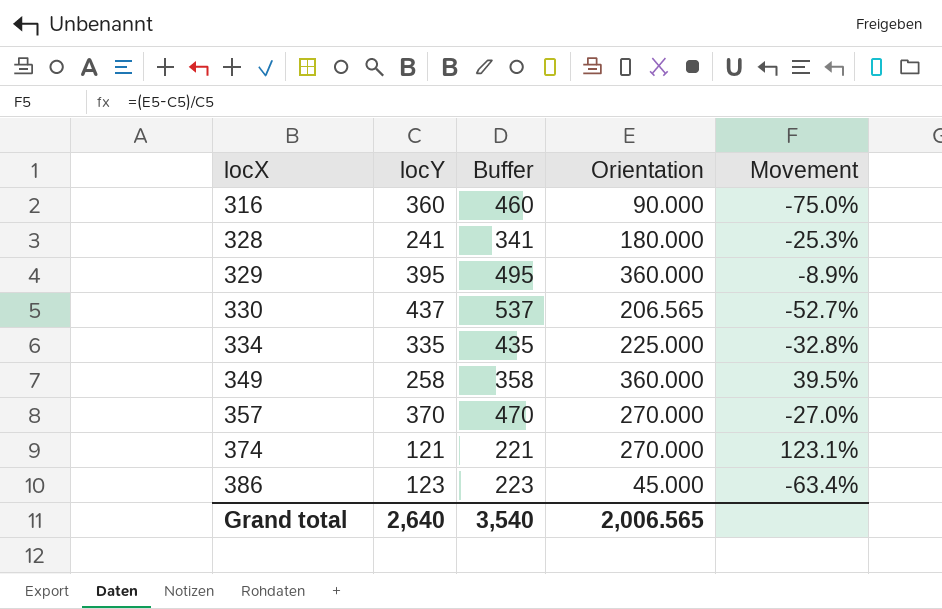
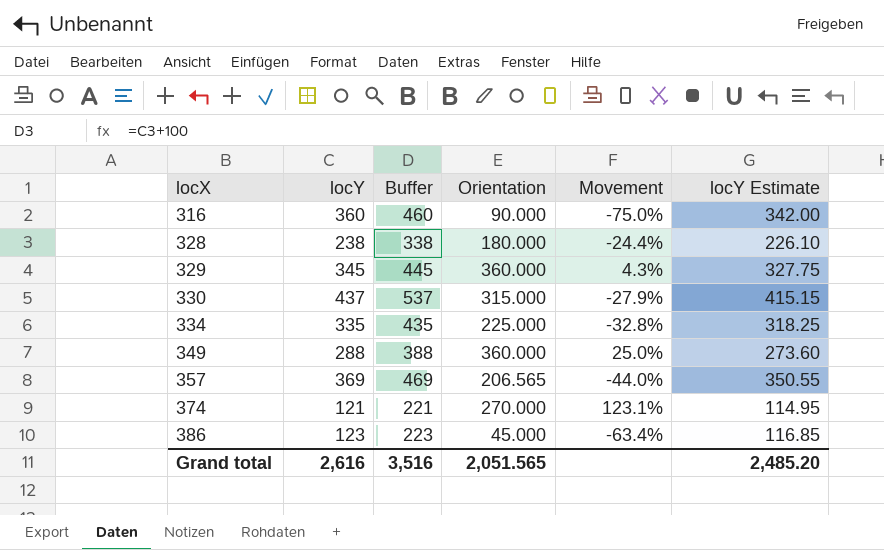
column locY Estimate | formula: none -> [locY] * 0.95
328 | locY: 241 -> 238
328 | Buffer: 341 -> 338
328 | Movement: -25.3% -> -24.4%
329 | locY: 395 -> 345
329 | Buffer: 495 -> 445
329 | Movement: -8.9% -> 4.3%
330 | Orientation: 206.565 -> 315.000
330 | Movement: -52.7% -> -27.9%
349 | locY: 258 -> 288
349 | Buffer: 358 -> 388
349 | Movement: 39.5% -> 25.0%
357 | locY: 370 -> 369
357 | Buffer: 470 -> 469
357 | Orientation: 270.000 -> 206.565
357 | Movement: -27.0% -> -44.0%
Grand total | locY: 2,640 -> 2,616
Grand total | Buffer: 3,540 -> 3,516
Grand total | Orientation: 2,006.565 -> 2,051.565

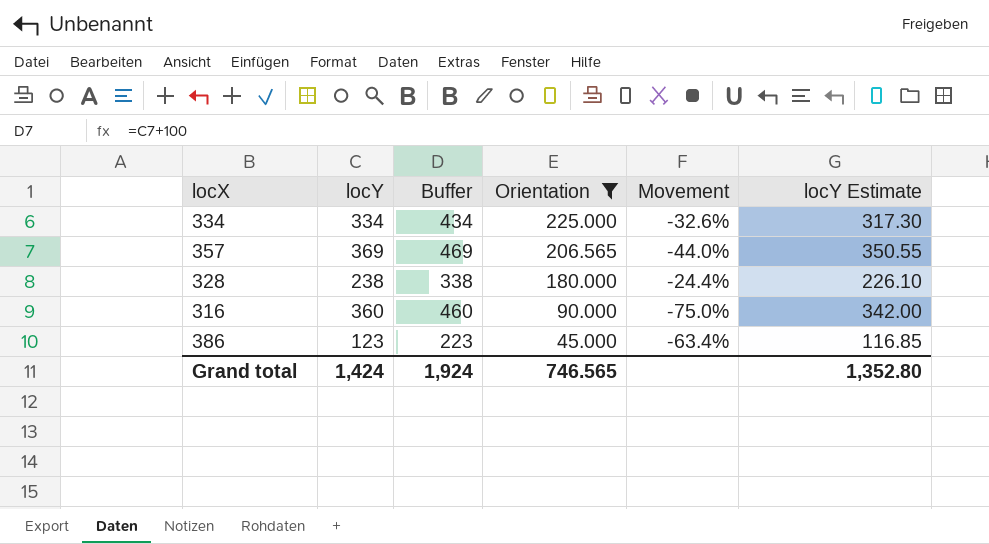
filter: none -> Orientation <= 225.000
row order: locX ascending -> Orientation descending
334 | locY: 335 -> 334
334 | Buffer: 435 -> 434
334 | Movement: -32.8% -> -32.6%
334 | locY Estimate: 318.25 -> 317.30
Grand total | locY: 2,616 -> 1,424
Grand total | Buffer: 3,516 -> 1,924
Grand total | Orientation: 2,051.565 -> 746.565
Grand total | locY Estimate: 2,485.20 -> 1,352.80

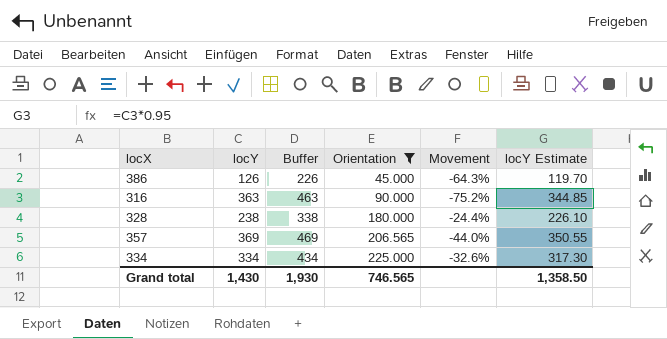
row order: Orientation descending -> Orientation ascending
386 | locY: 123 -> 126
386 | Buffer: 223 -> 226
386 | Movement: -63.4% -> -64.3%
386 | locY Estimate: 116.85 -> 119.70
316 | locY: 360 -> 363
316 | Buffer: 460 -> 463
316 | Movement: -75.0% -> -75.2%
316 | locY Estimate: 342.00 -> 344.85
Grand total | locY: 1,424 -> 1,430
Grand total | Buffer: 1,924 -> 1,930
Grand total | locY Estimate: 1,352.80 -> 1,358.50

